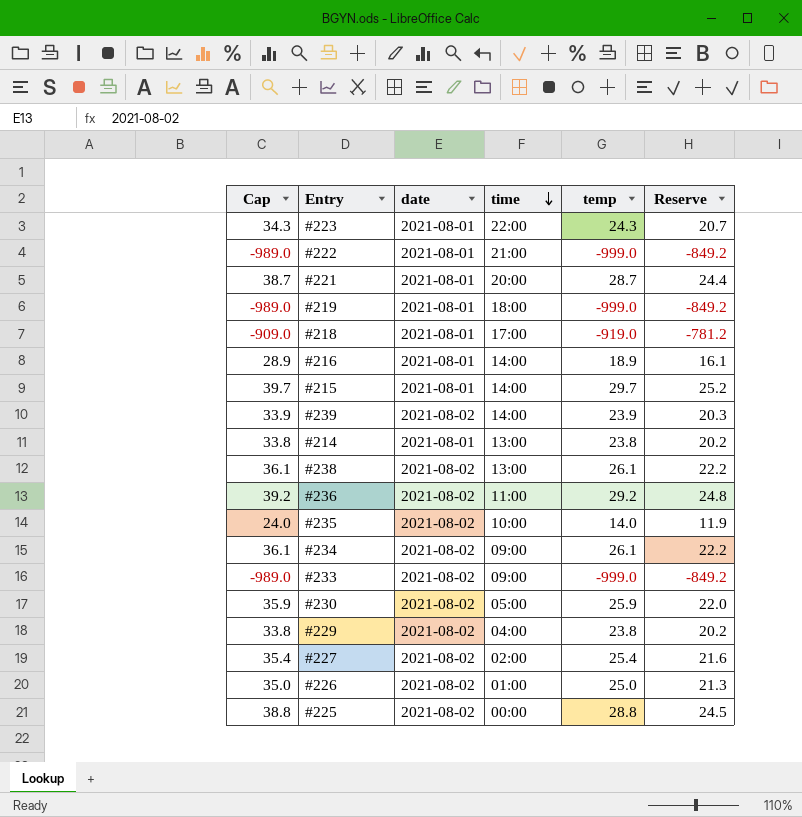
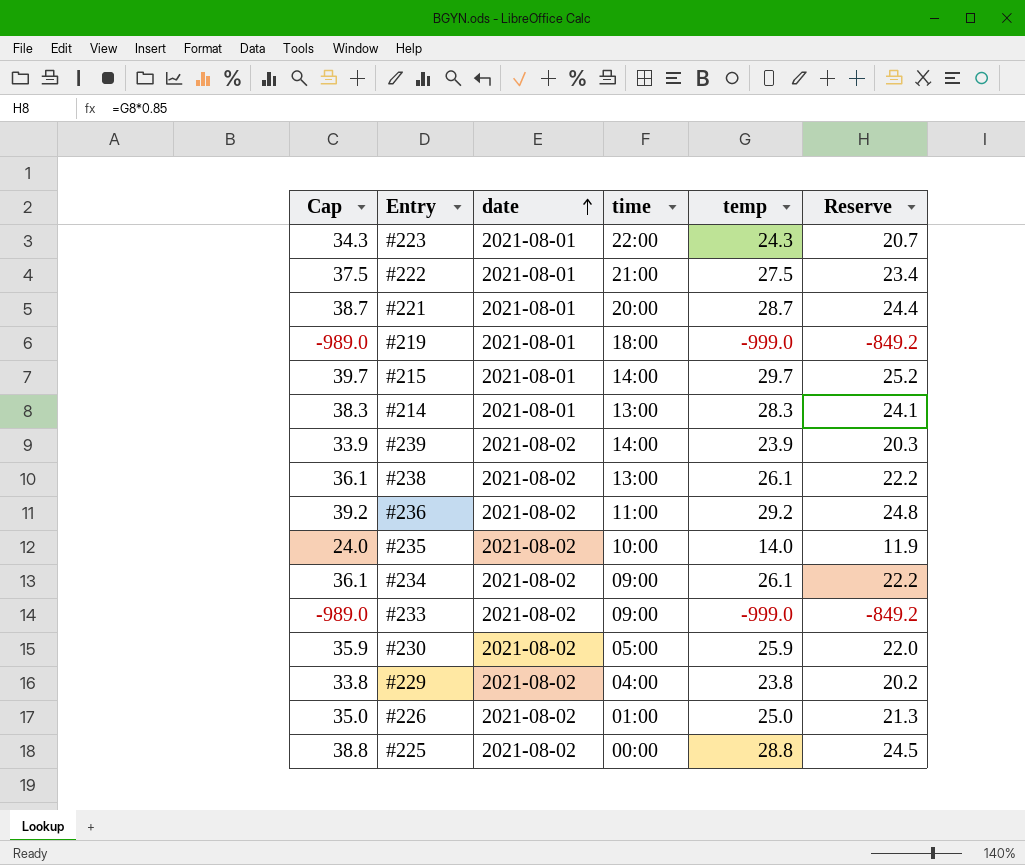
row order: time descending -> date ascending
row #218: -909.0 | 2021-08-01 | 17:00 | -919.0 | -781.2 -> none
row #216: 28.9 | 2021-08-01 | 14:00 | 18.9 | 16.1 -> none
row #227: 35.4 | 2021-08-02 | 02:00 | 25.4 | 21.6 -> none
#222 | Cap: -989.0 -> 37.5
#222 | temp: -999.0 -> 27.5
#222 | Reserve: -849.2 -> 23.4
#214 | Cap: 33.8 -> 38.3
#214 | temp: 23.8 -> 28.3
#214 | Reserve: 20.2 -> 24.1

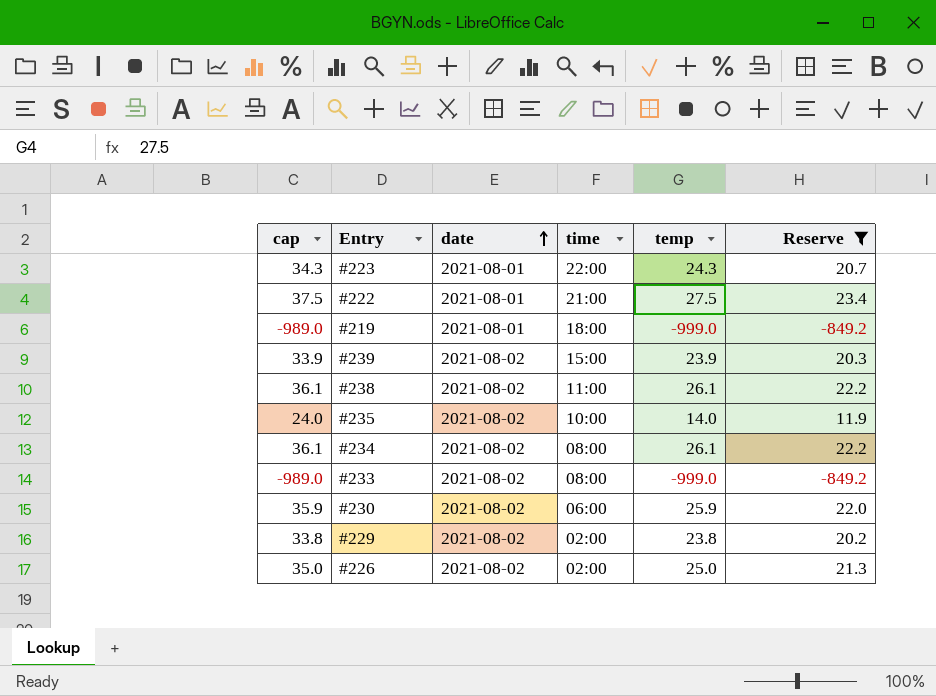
filter: none -> Reserve <= 23.4
column name: Cap -> cap
#239 | time: 14:00 -> 15:00
#238 | time: 13:00 -> 11:00
#234 | time: 09:00 -> 08:00
#233 | time: 09:00 -> 08:00
#230 | time: 05:00 -> 06:00
#229 | time: 04:00 -> 02:00
#226 | time: 01:00 -> 02:00

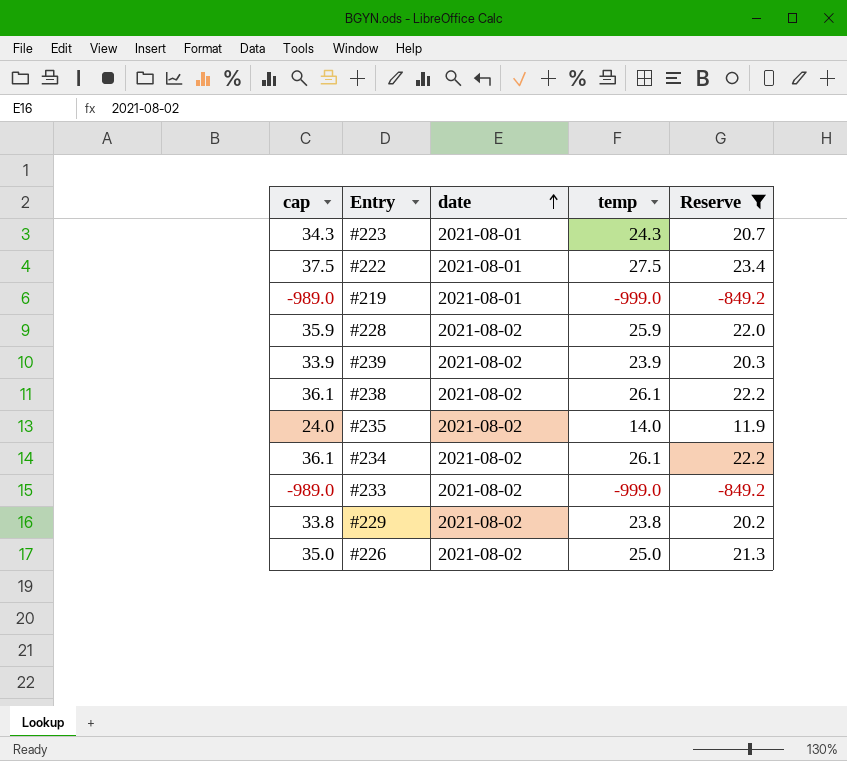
column time | position: 4 -> none
row #230: 35.9 | 2021-08-02 | 06:00 | 25.9 | 22.0 -> none
row #228: none -> 35.9 | 2021-08-02 | 25.9 | 22.0

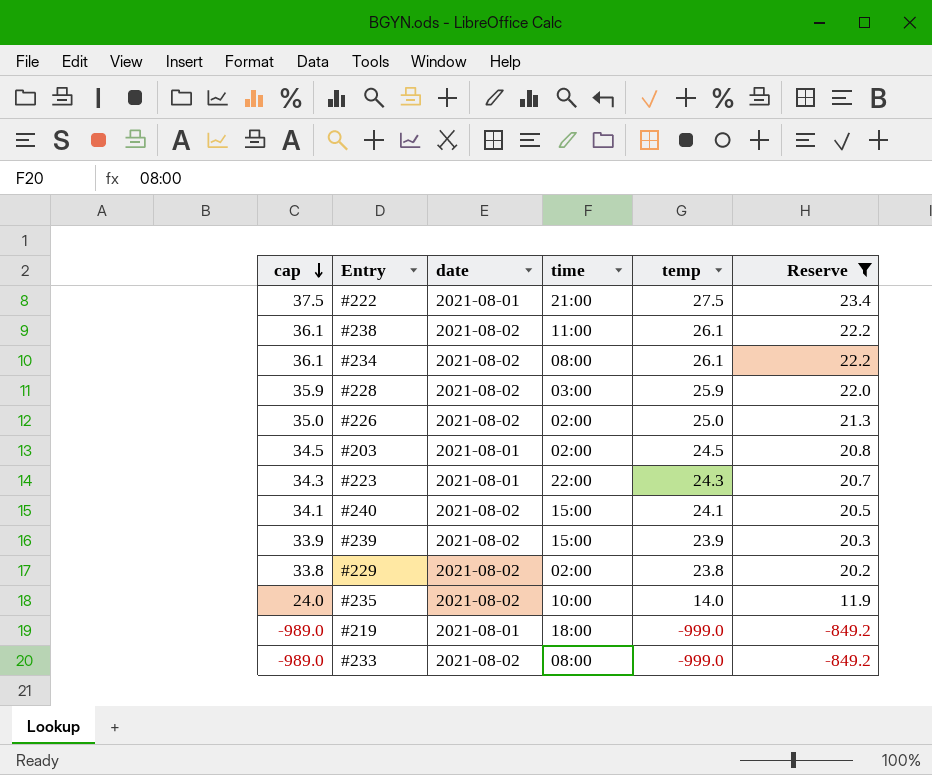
row order: date ascending -> cap descending
column time | position: none -> 4
row #203: none -> 34.5 | 2021-08-01 | 02:00 | 24.5 | 20.8
row #240: none -> 34.1 | 2021-08-02 | 15:00 | 24.1 | 20.5

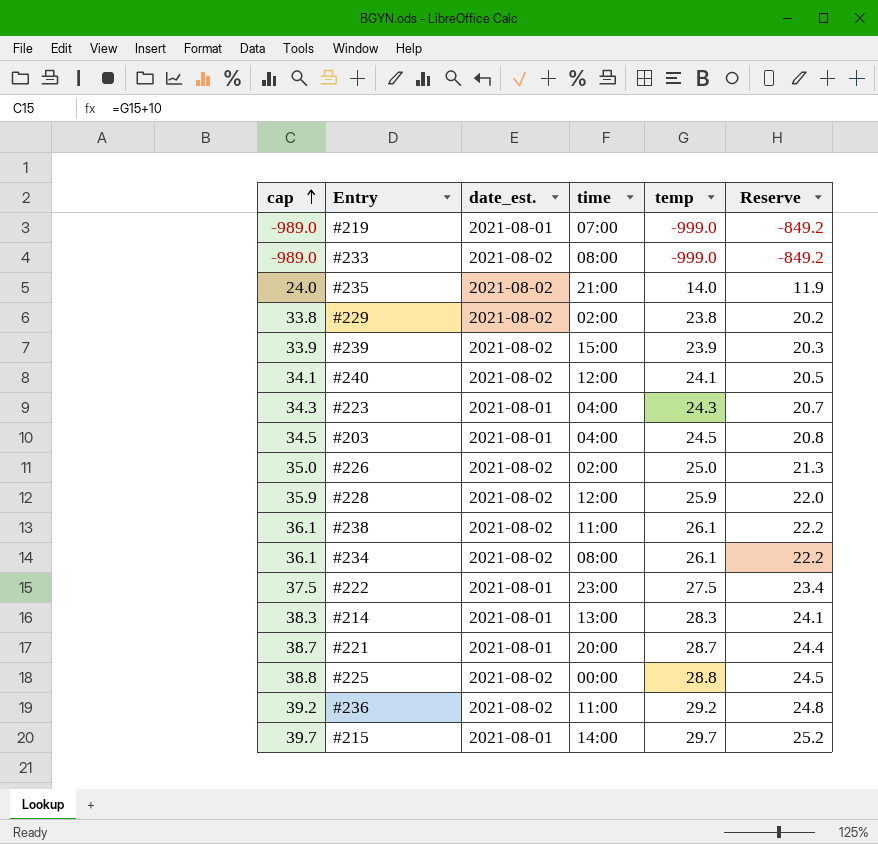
filter: Reserve <= 23.4 -> none
row order: cap descending -> cap ascending
column name: date -> date_est.
#219 | time: 18:00 -> 07:00
#235 | time: 10:00 -> 21:00
#240 | time: 15:00 -> 12:00
#223 | time: 22:00 -> 04:00
#203 | time: 02:00 -> 04:00
#228 | time: 03:00 -> 12:00
#222 | time: 21:00 -> 23:00

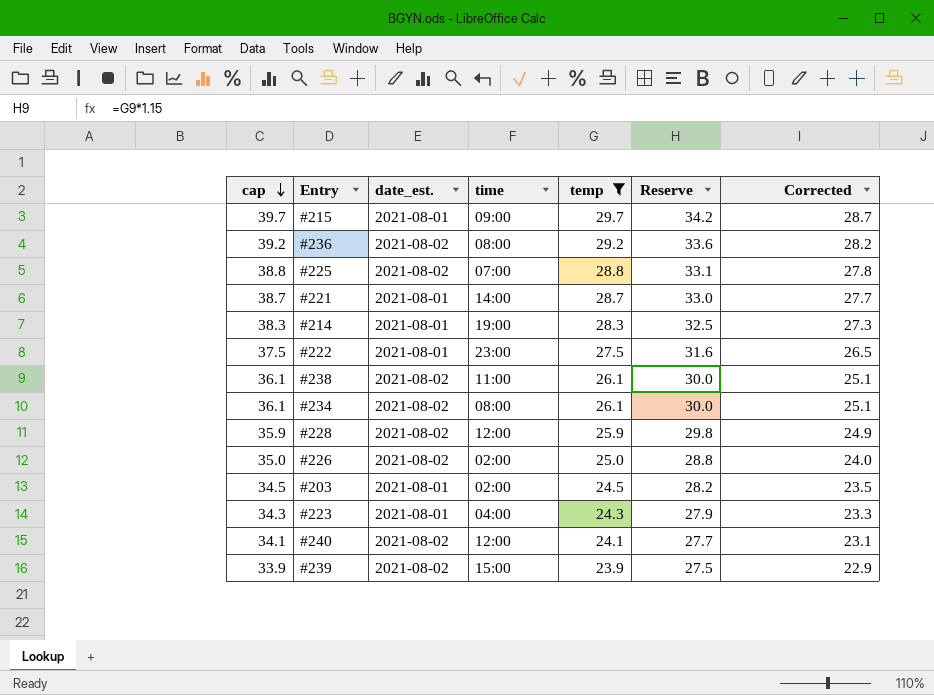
filter: none -> temp >= 23.9
row order: cap ascending -> cap descending
column Reserve | formula: [temp] * 0.85 -> [temp] * 1.15
column Corrected | formula: none -> [temp] - 1
#215 | time: 14:00 -> 09:00
#236 | time: 11:00 -> 08:00
#225 | time: 00:00 -> 07:00
#221 | time: 20:00 -> 14:00
#214 | time: 13:00 -> 19:00
#203 | time: 04:00 -> 02:00

